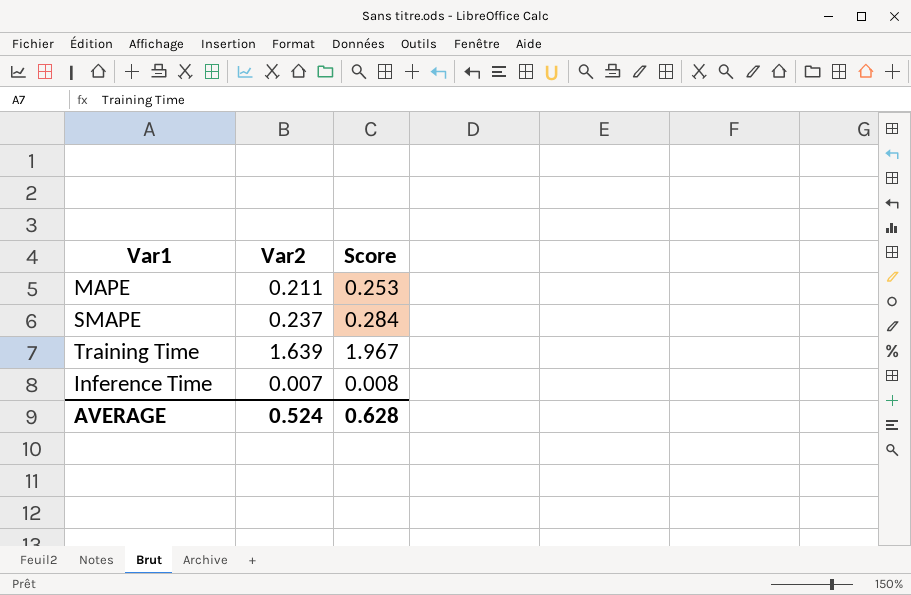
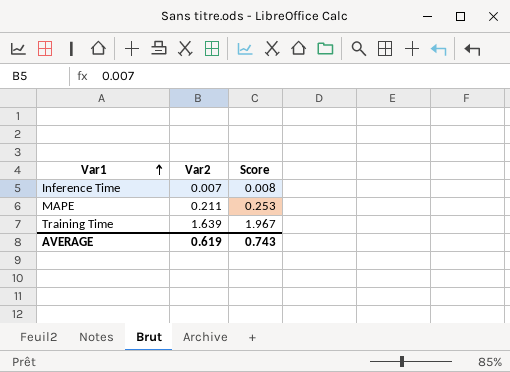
row order: none -> Var1 ascending
row SMAPE: 0.237 | 0.284 -> none
AVERAGE | Var2: 0.524 -> 0.619
AVERAGE | Score: 0.628 -> 0.743

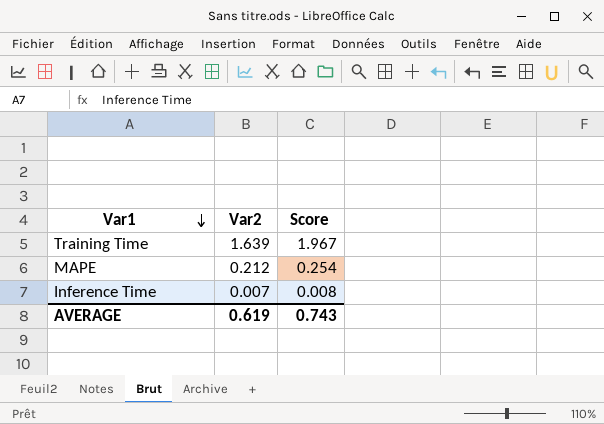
row order: Var1 ascending -> Var1 descending
MAPE | Var2: 0.211 -> 0.212
MAPE | Score: 0.253 -> 0.254

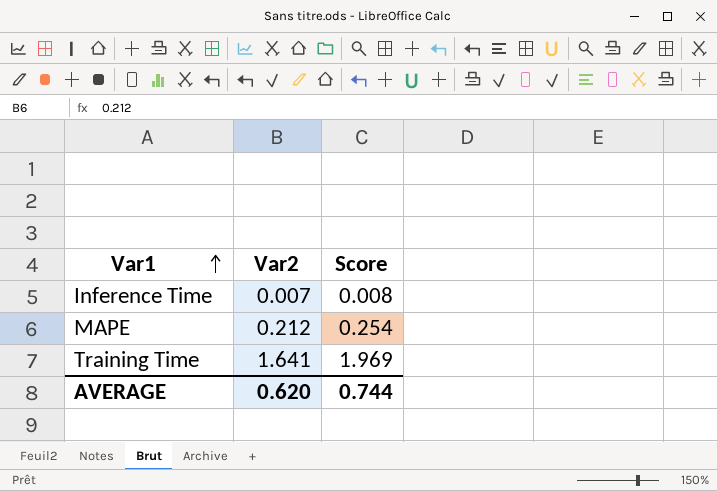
row order: Var1 descending -> Var1 ascending
Training Time | Var2: 1.639 -> 1.641
Training Time | Score: 1.967 -> 1.969
AVERAGE | Var2: 0.619 -> 0.620
AVERAGE | Score: 0.743 -> 0.744

